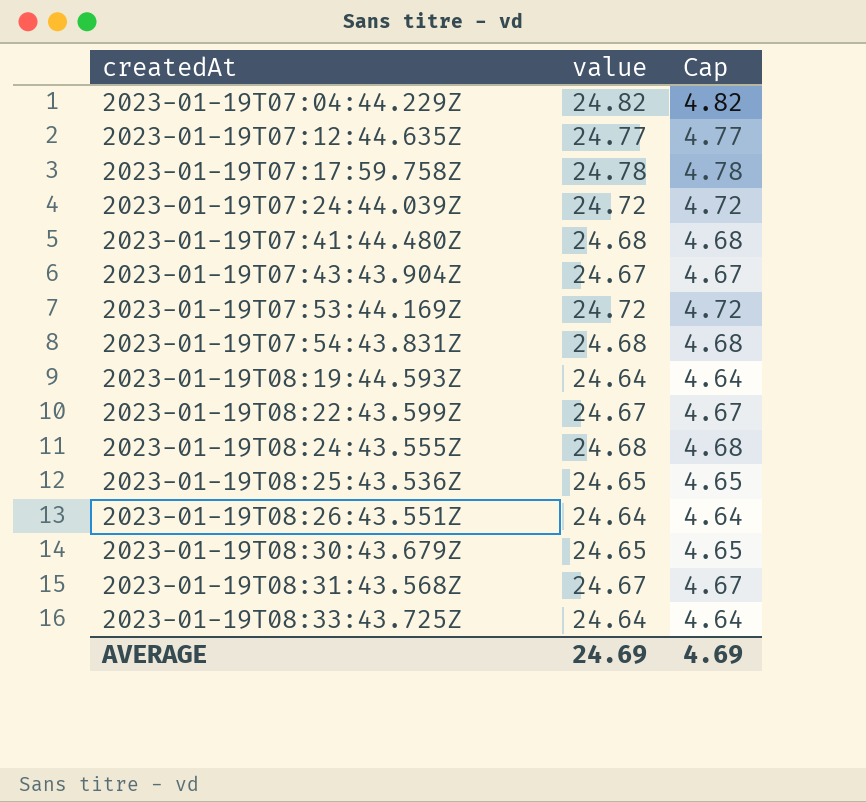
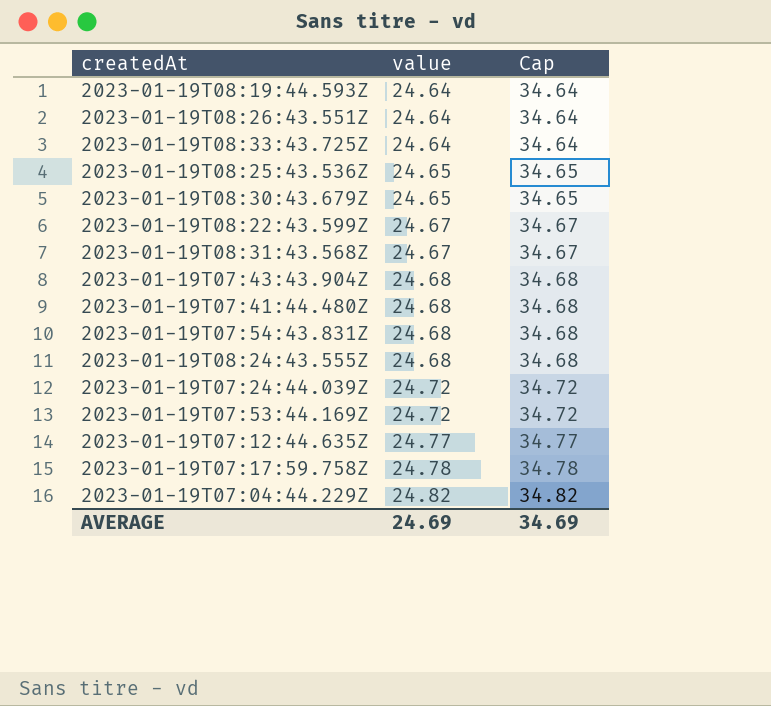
row order: createdAt ascending -> value ascending
column Cap | formula: [value] - 20 -> [value] + 10
2023-01-19T07:43:43.904Z | value: 24.67 -> 24.68
AVERAGE | Cap: 4.69 -> 34.69

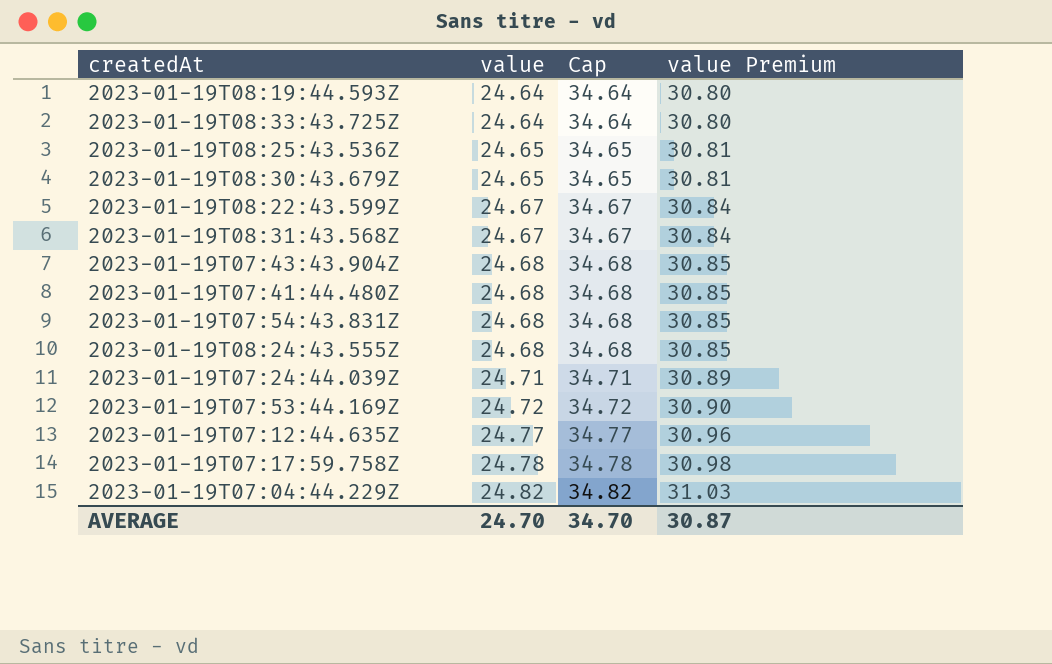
column value Premium | formula: none -> [value] * 1.25
row 2023-01-19T08:26:43.551Z: 24.64 | 34.64 -> none
2023-01-19T07:24:44.039Z | value: 24.72 -> 24.71
2023-01-19T07:24:44.039Z | Cap: 34.72 -> 34.71
AVERAGE | value: 24.69 -> 24.70
AVERAGE | Cap: 34.69 -> 34.70

